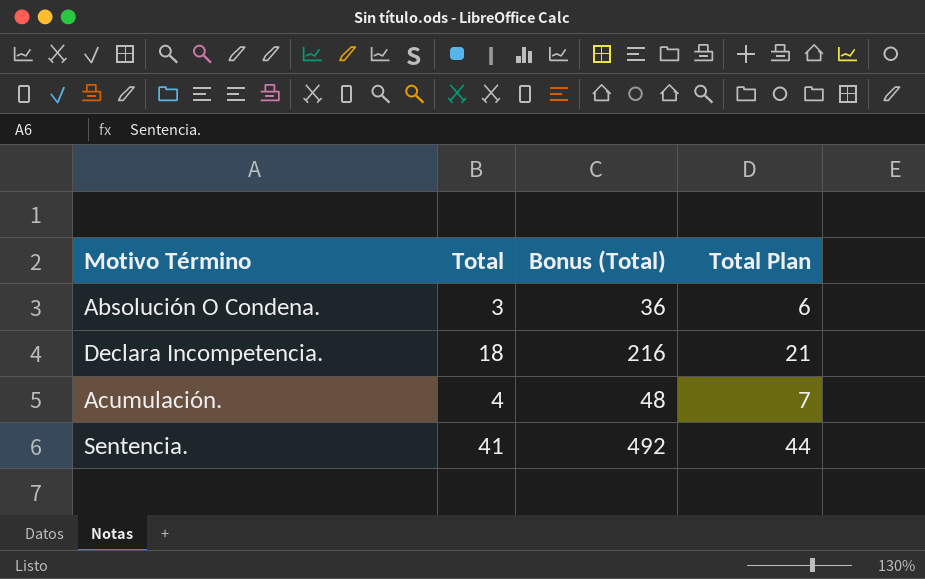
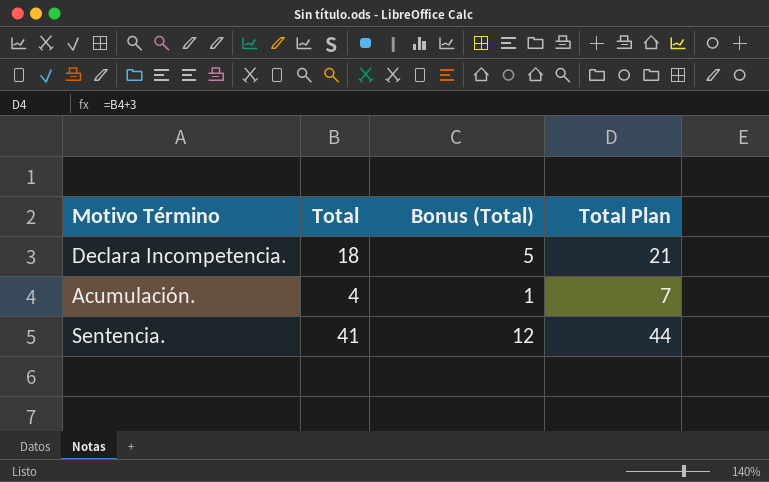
column Bonus (Total) | formula: [Total] * 12 -> [Total] * 0.3
row Absolución O Condena.: 3 | 36 | 6 -> none

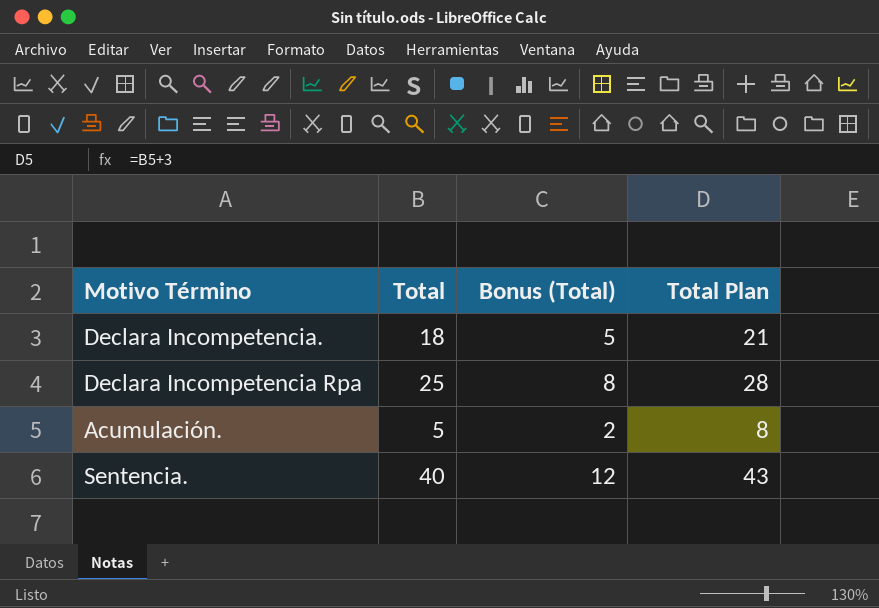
row Declara Incompetencia Rpa: none -> 25 | 8 | 28
Acumulación. | Total: 4 -> 5
Acumulación. | Bonus (Total): 1 -> 2
Acumulación. | Total Plan: 7 -> 8
Sentencia. | Total: 41 -> 40
Sentencia. | Total Plan: 44 -> 43

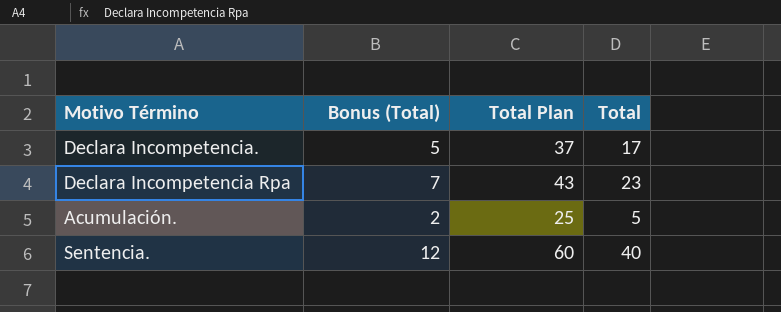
column Total Plan | formula: [Total] + 3 -> [Total] + 20
column Total | position: 2 -> 4
Declara Incompetencia. | Total: 18 -> 17
Declara Incompetencia Rpa | Bonus (Total): 8 -> 7
Declara Incompetencia Rpa | Total: 25 -> 23

